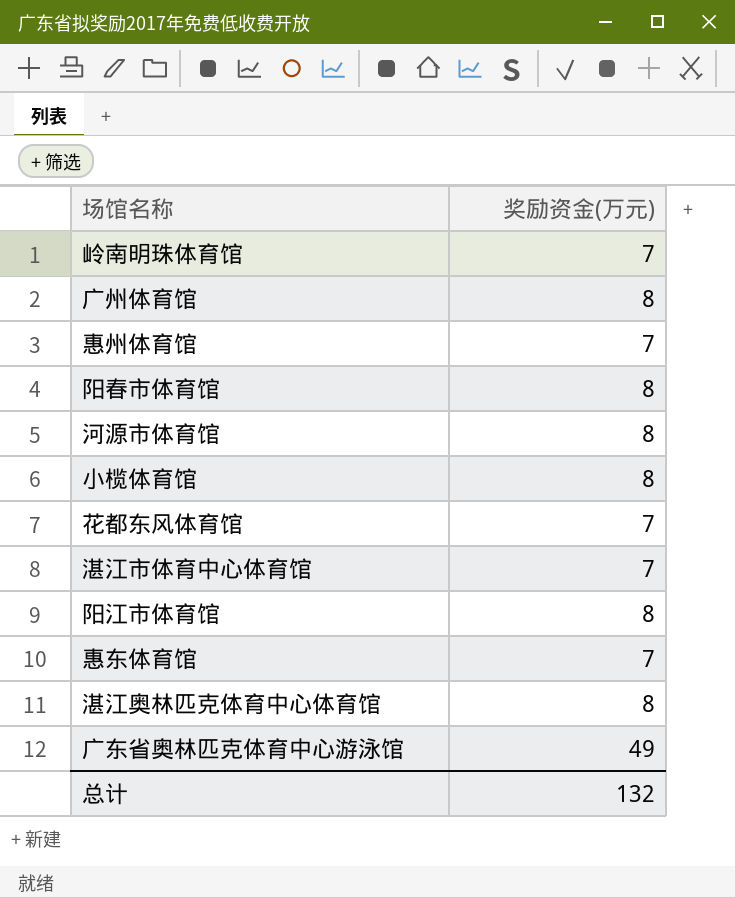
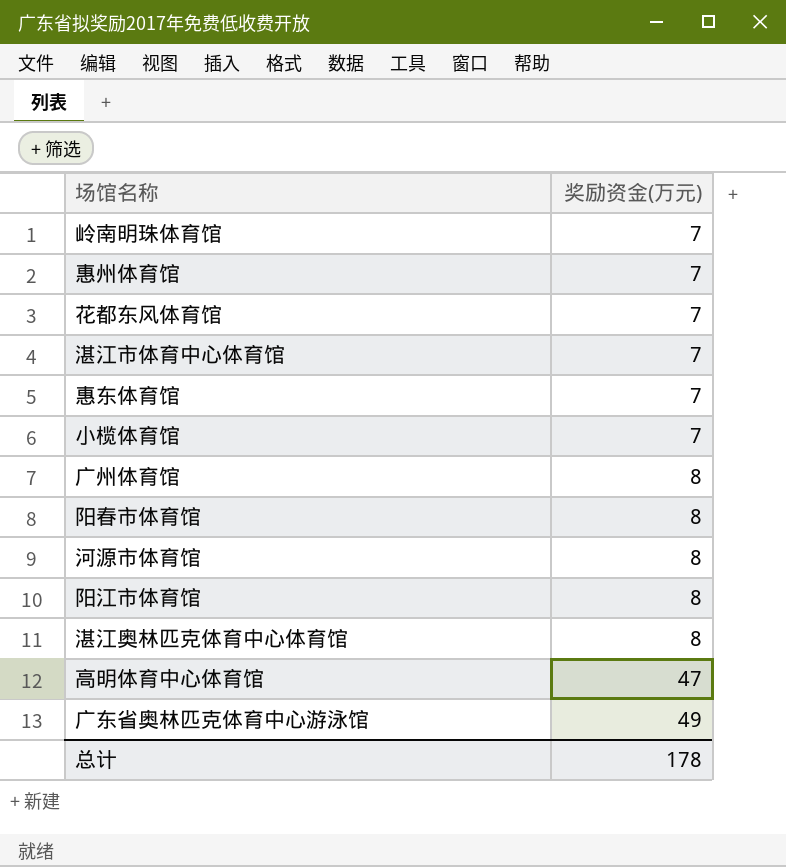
row order: none -> 奖励资金(万元) ascending
小榄体育馆 | 奖励资金(万元): 8 -> 7
row 高明体育中心体育馆: none -> 47
总计 | 奖励资金(万元): 132 -> 178

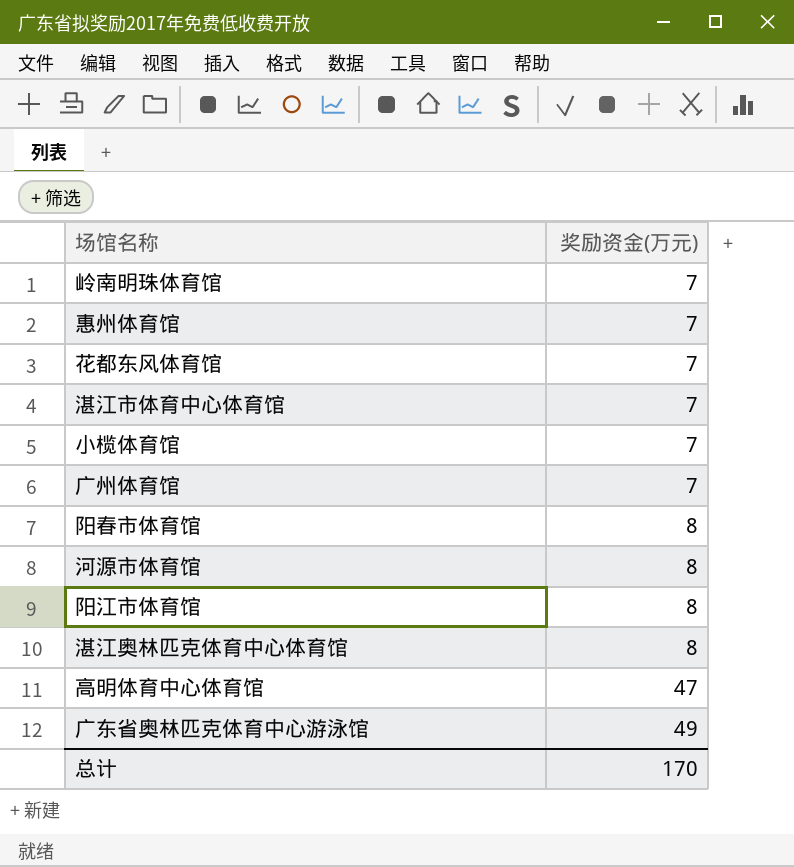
row 惠东体育馆: 7 -> none
广州体育馆 | 奖励资金(万元): 8 -> 7
总计 | 奖励资金(万元): 178 -> 170

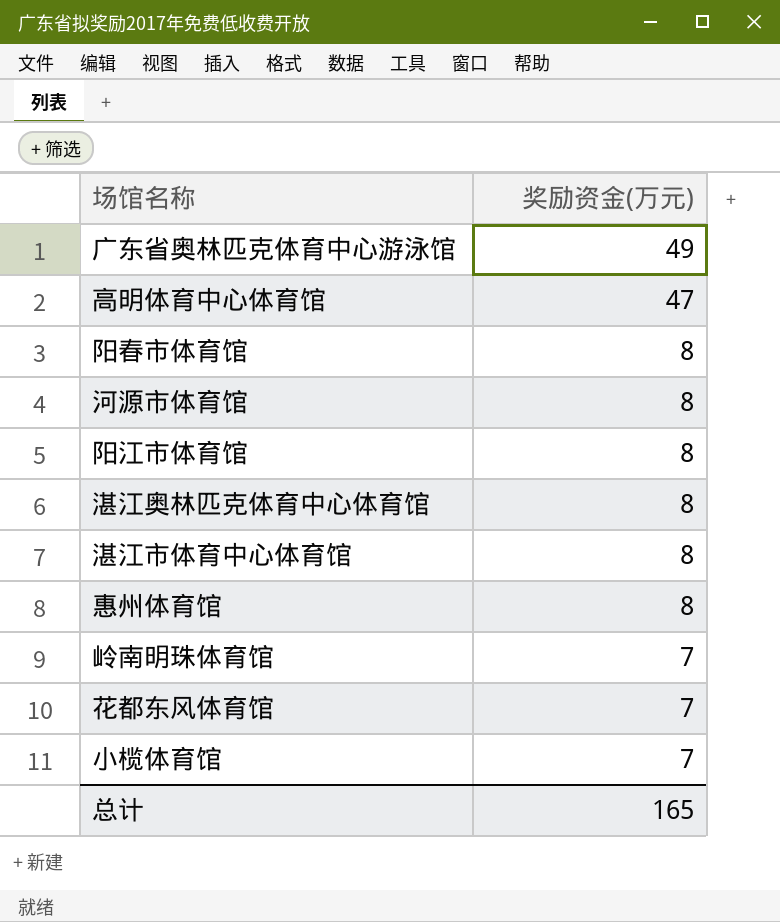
row order: 奖励资金(万元) ascending -> 奖励资金(万元) descending
row 广州体育馆: 7 -> none
湛江市体育中心体育馆 | 奖励资金(万元): 7 -> 8
惠州体育馆 | 奖励资金(万元): 7 -> 8
总计 | 奖励资金(万元): 170 -> 165

